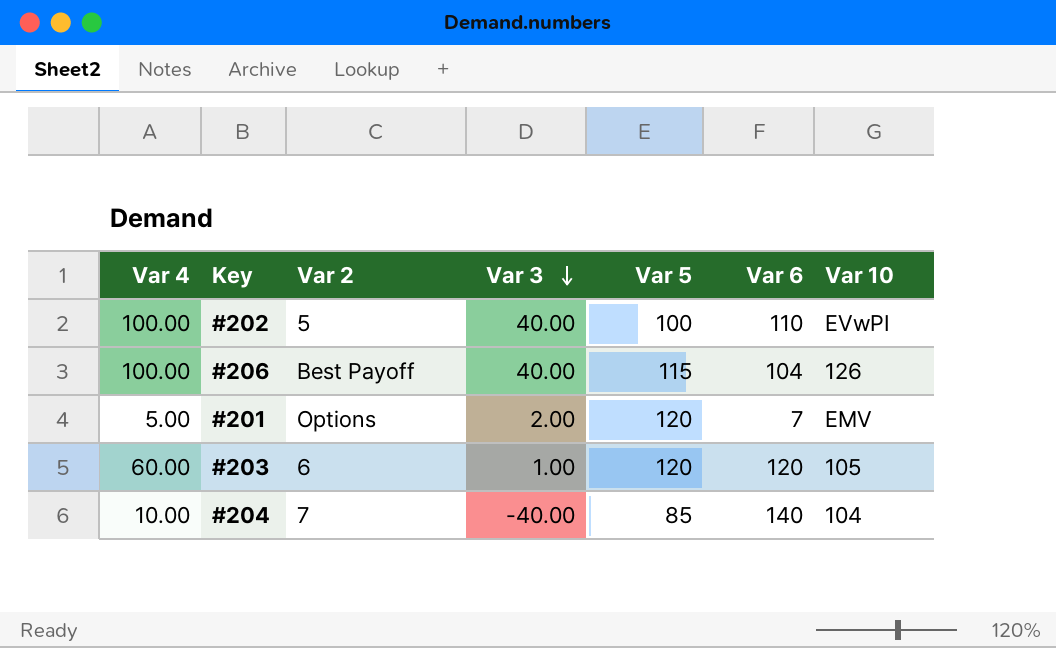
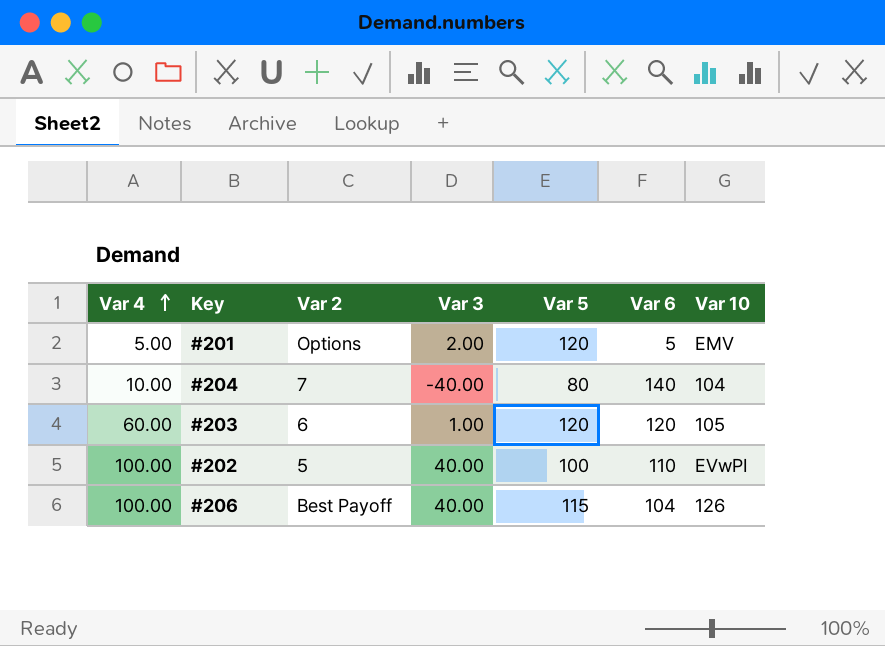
row order: Var 3 descending -> Var 4 ascending
#201 | Var 6: 7 -> 5
#204 | Var 5: 85 -> 80

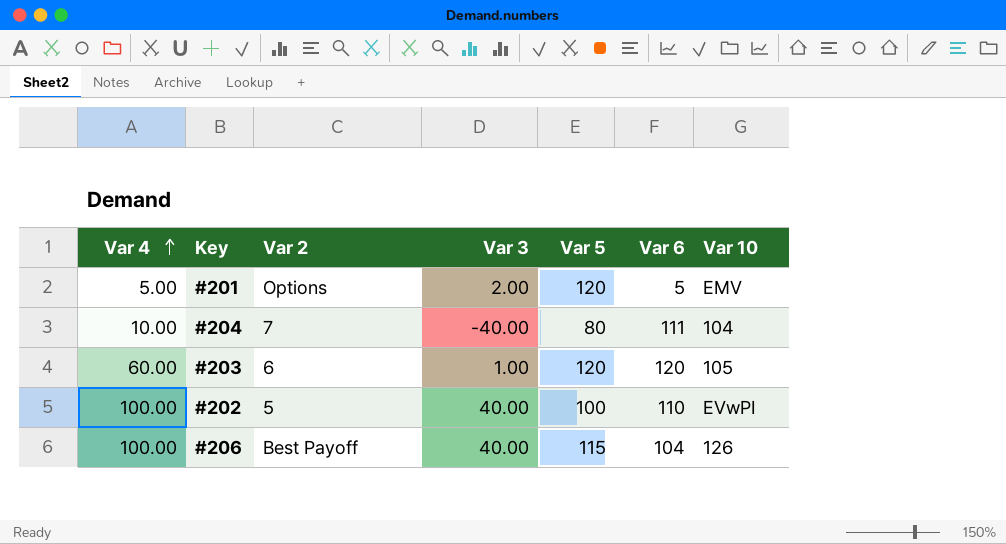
#204 | Var 6: 140 -> 111

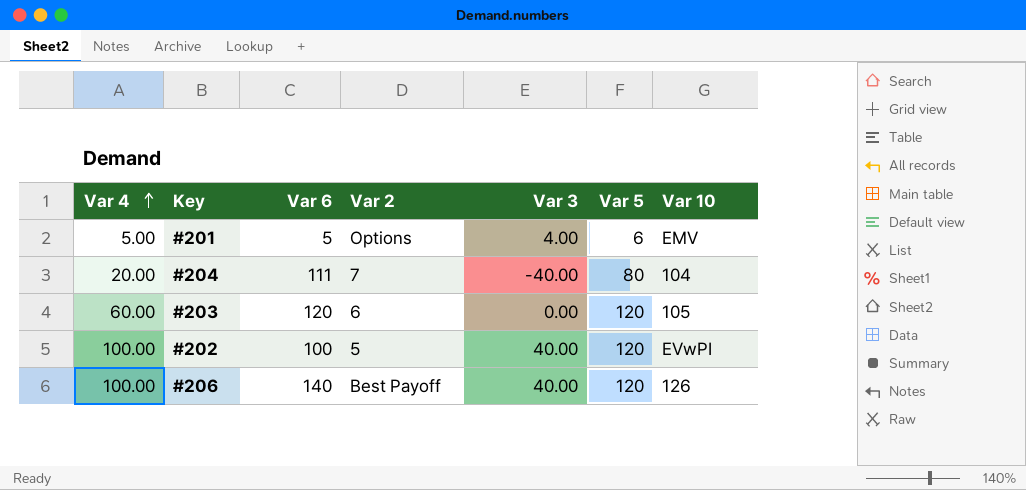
column Var 6 | position: 6 -> 3
#201 | Var 3: 2.00 -> 4.00
#201 | Var 5: 120 -> 6
#204 | Var 4: 10.00 -> 20.00
#203 | Var 3: 1.00 -> 0.00
#202 | Var 6: 110 -> 100
#202 | Var 5: 100 -> 120
#206 | Var 6: 104 -> 140
#206 | Var 5: 115 -> 120

